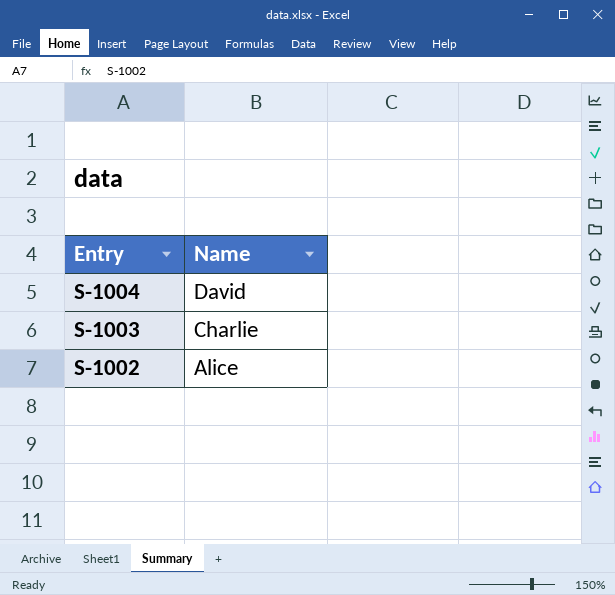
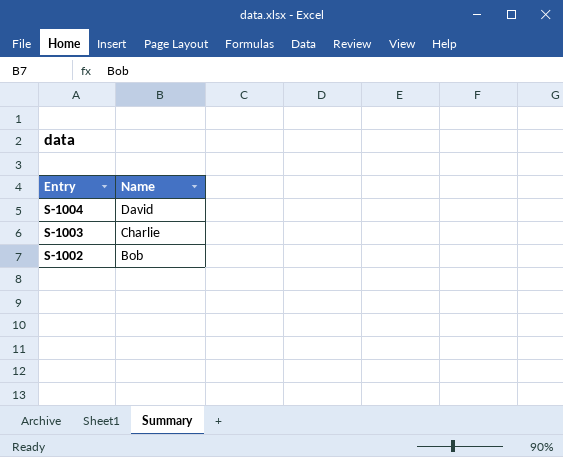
S-1002 | Name: Alice -> Bob

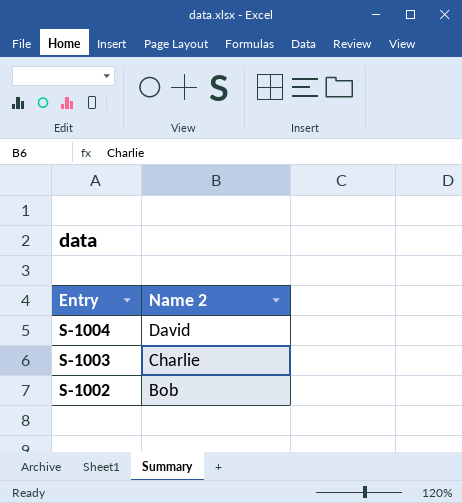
column name: Name -> Name 2

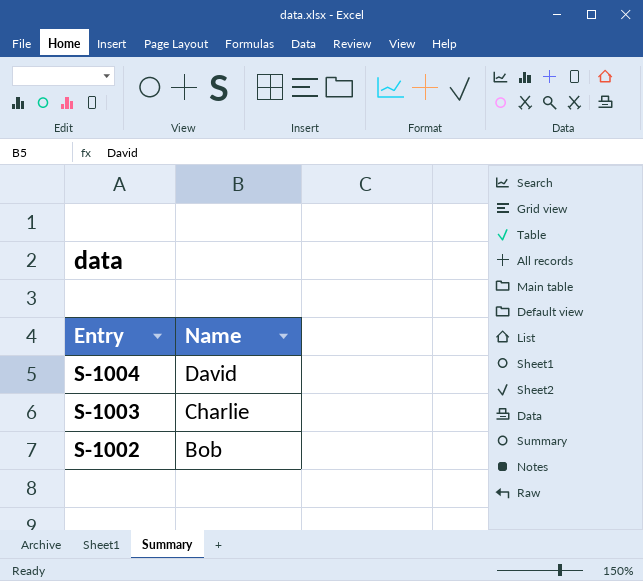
column name: Name 2 -> Name

